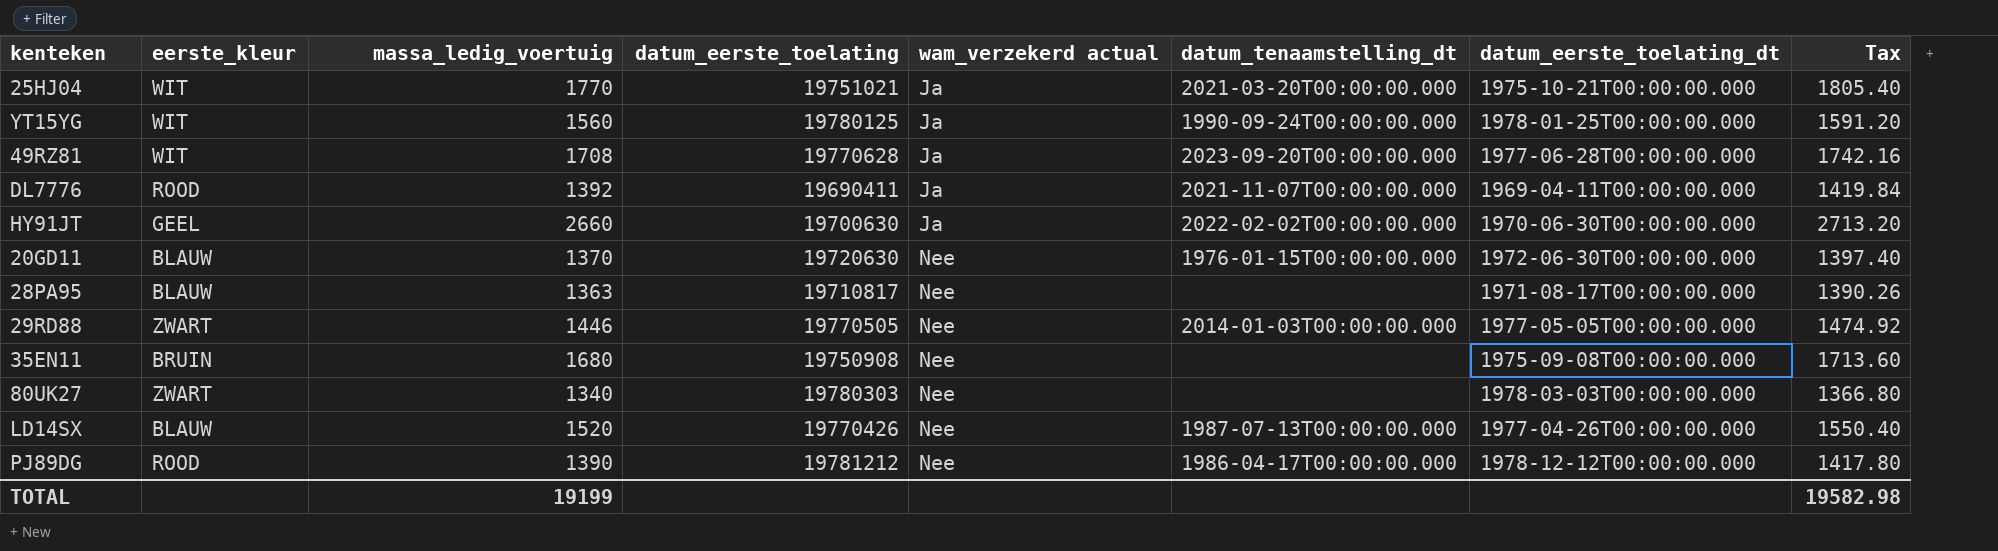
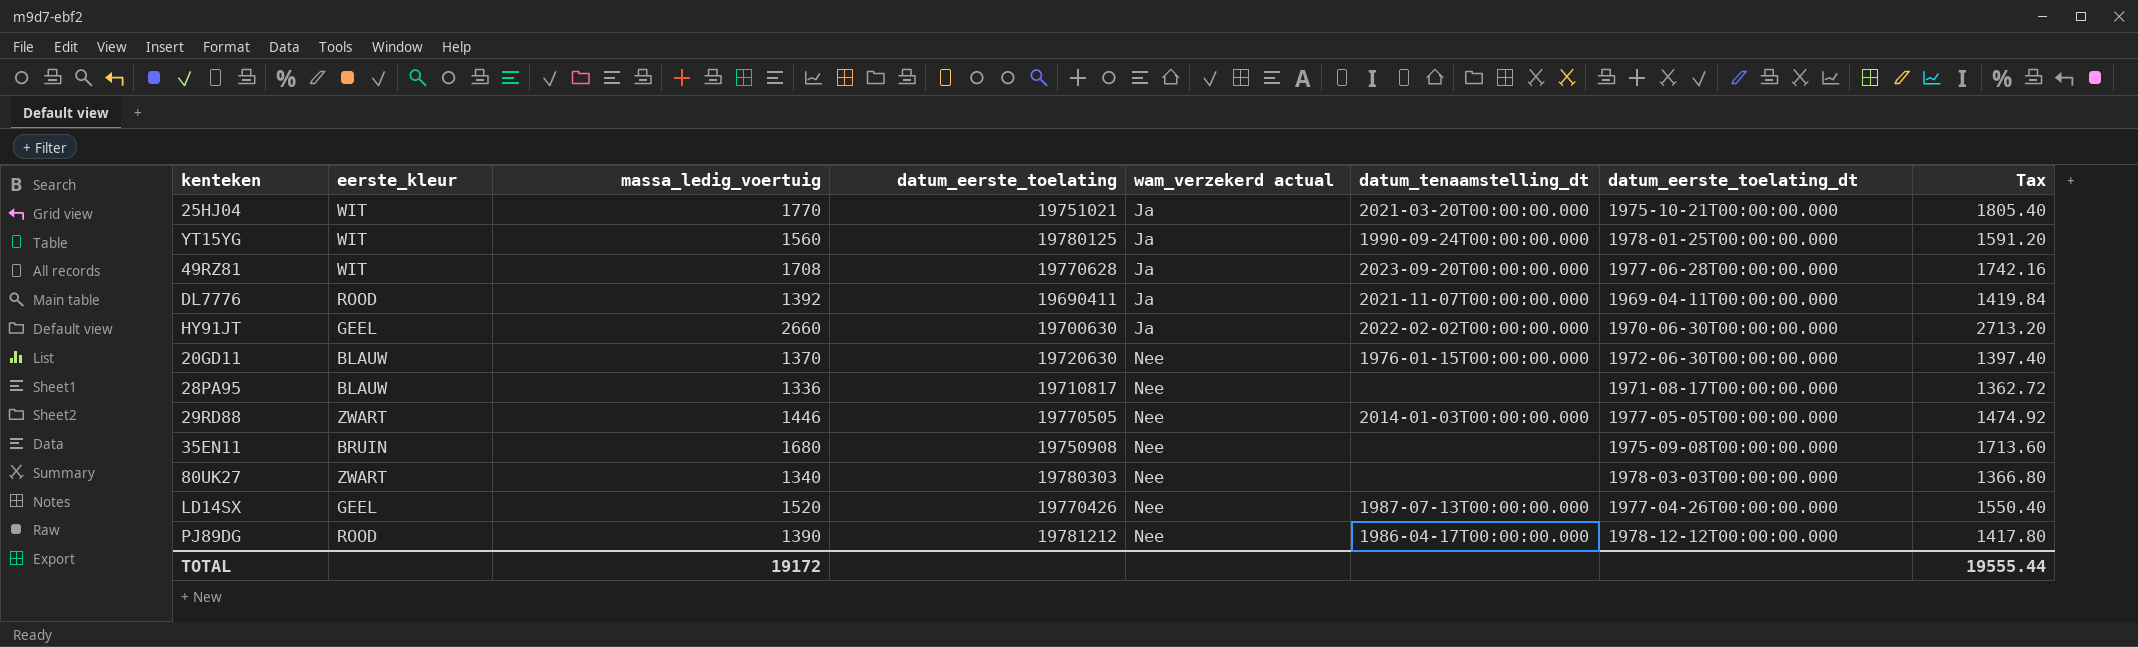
28PA95 | massa_ledig_voertuig: 1363 -> 1336
28PA95 | Tax: 1390.26 -> 1362.72
LD14SX | eerste_kleur: BLAUW -> GEEL
TOTAL | massa_ledig_voertuig: 19199 -> 19172
TOTAL | Tax: 19582.98 -> 19555.44

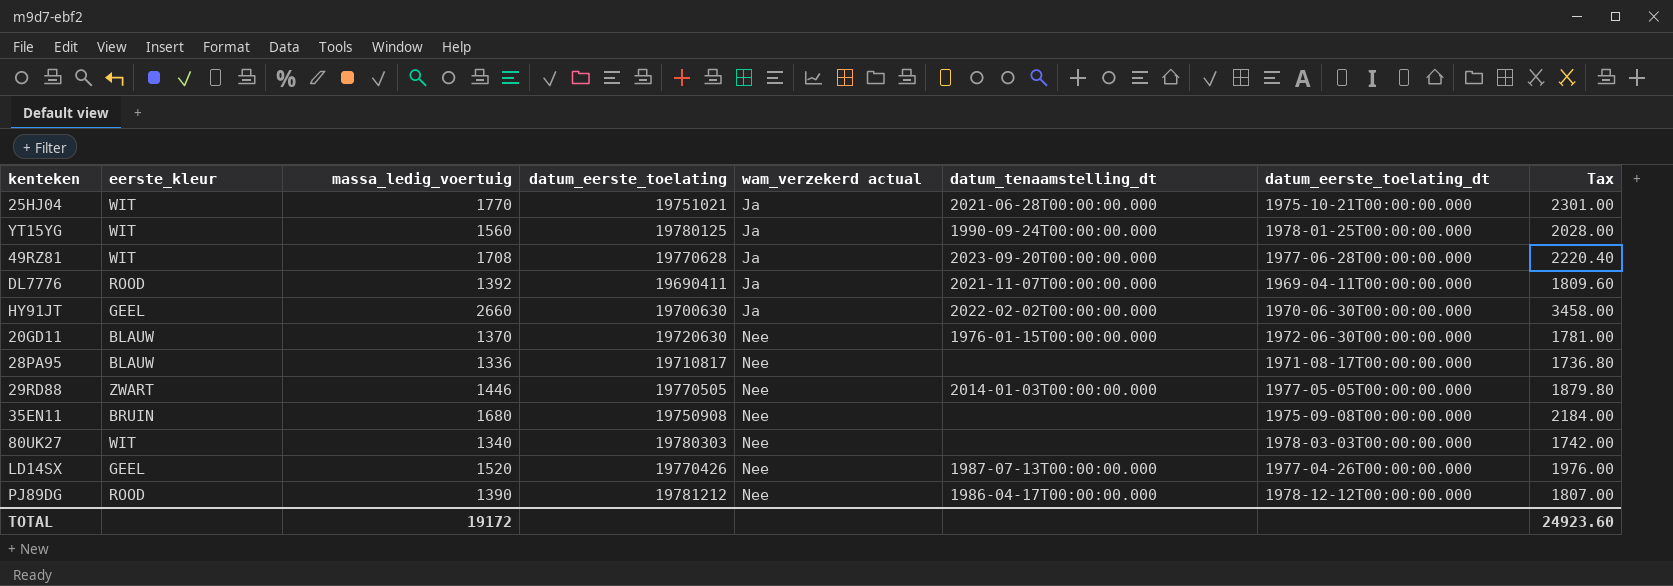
column Tax | formula: [massa_ledig_voertuig] * 1.02 -> [massa_ledig_voertuig] * 1.3
25HJ04 | datum_tenaamstelling_dt: 2021-03-20T00:00:00.000 -> 2021-06-28T00:00:00.000
80UK27 | eerste_kleur: ZWART -> WIT
TOTAL | Tax: 19555.44 -> 24923.60

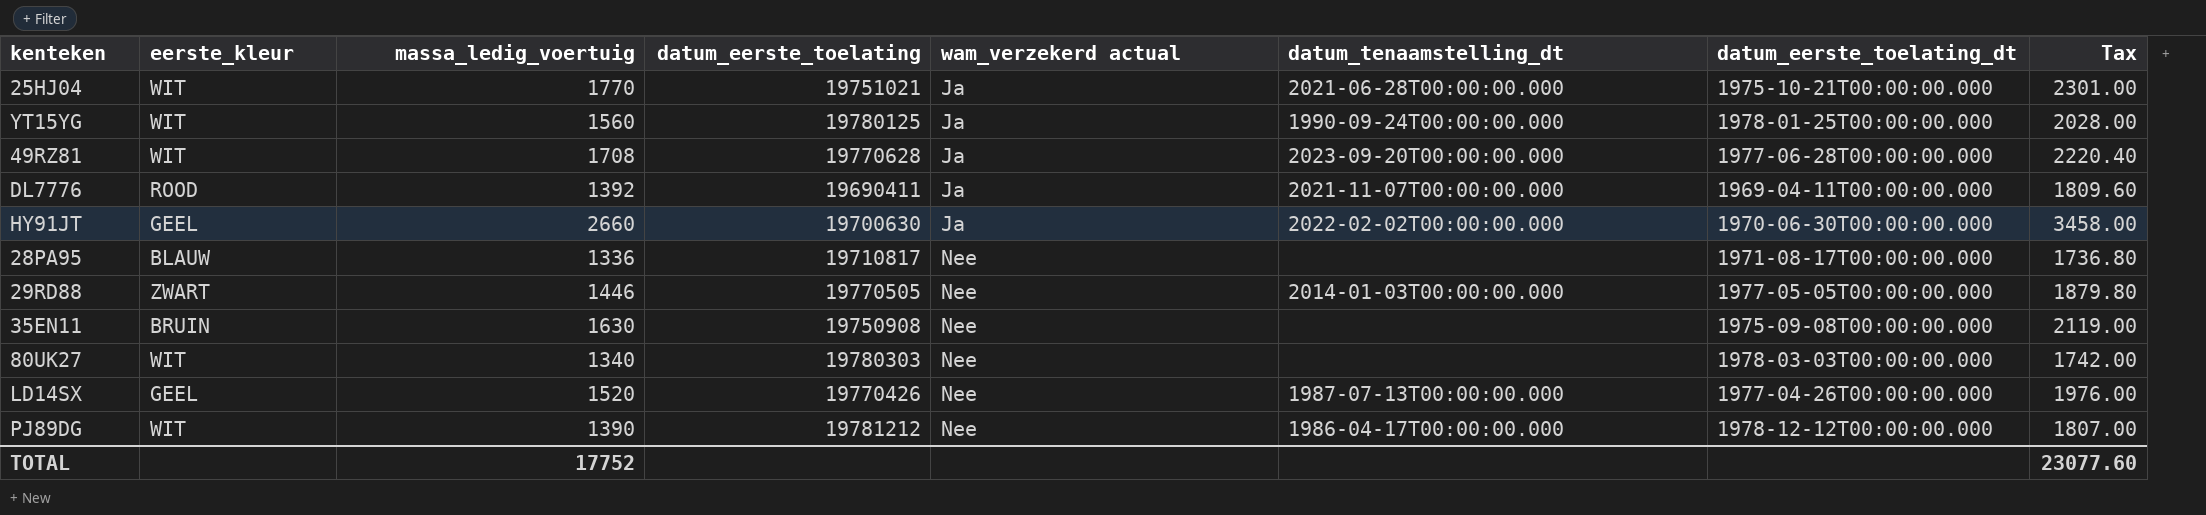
row 20GD11: BLAUW | 1370 | 19720630 | Nee | 1976-01-15T00:00:00.000 | 1972-06-30T00:00:00.000 | 1781.00 -> none
35EN11 | massa_ledig_voertuig: 1680 -> 1630
35EN11 | Tax: 2184.00 -> 2119.00
PJ89DG | eerste_kleur: ROOD -> WIT
TOTAL | massa_ledig_voertuig: 19172 -> 17752
TOTAL | Tax: 24923.60 -> 23077.60

